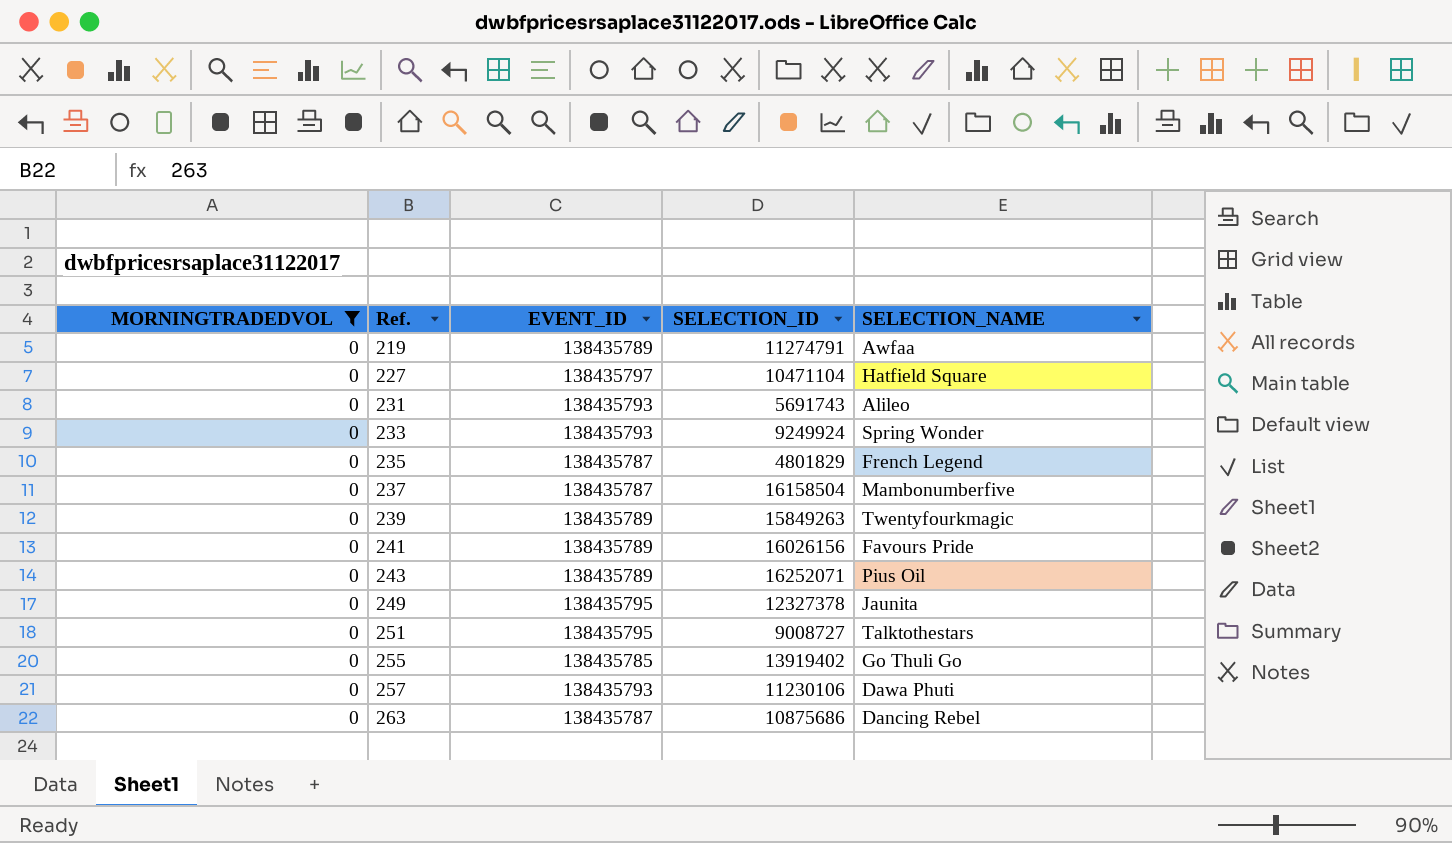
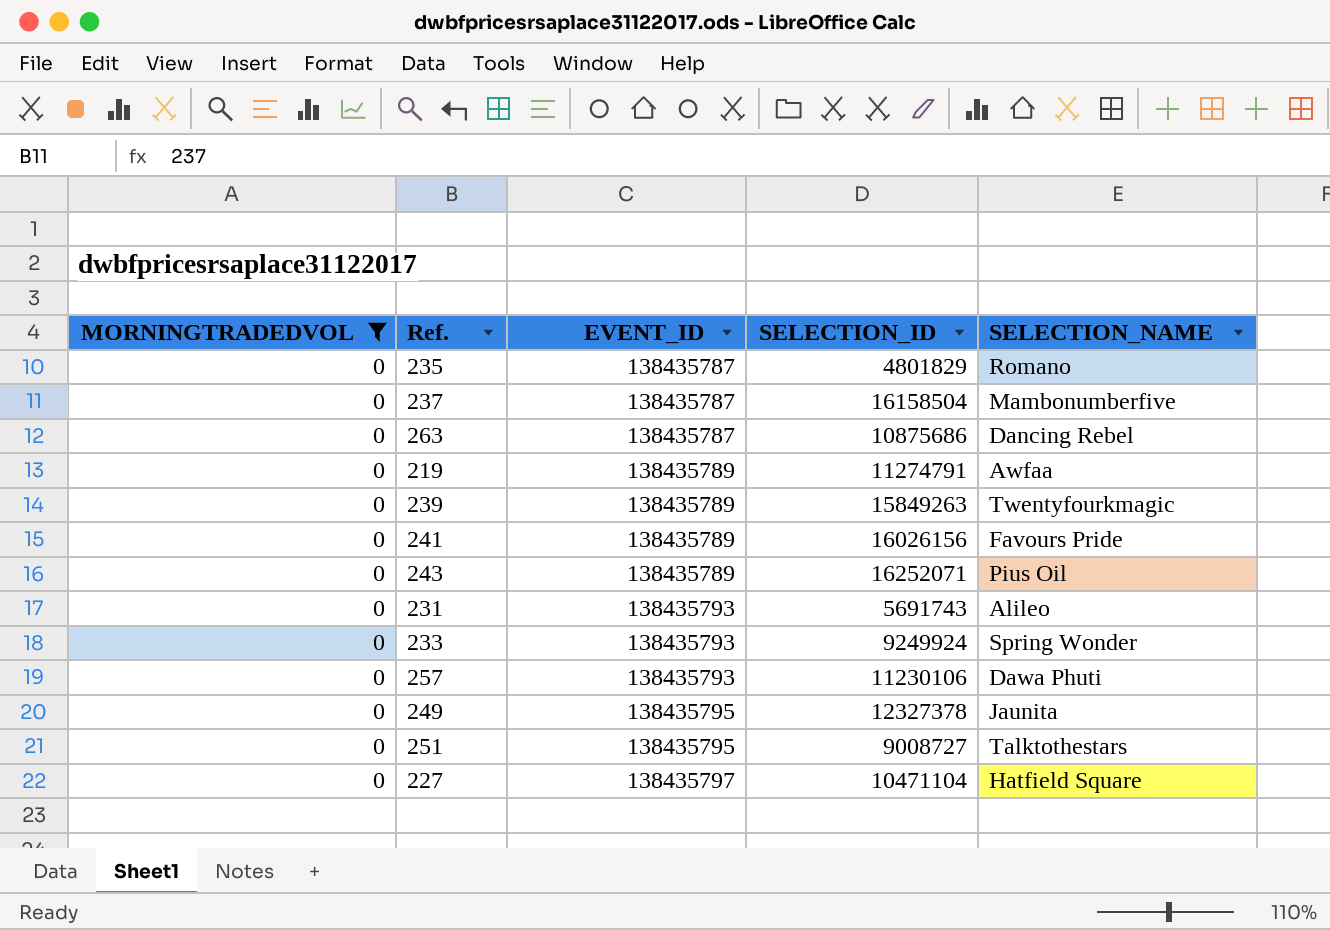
row order: Ref. ascending -> EVENT_ID ascending
row 255: 0 | 138435785 | 13919402 | Go Thuli Go -> none
235 | SELECTION_NAME: French Legend -> Romano

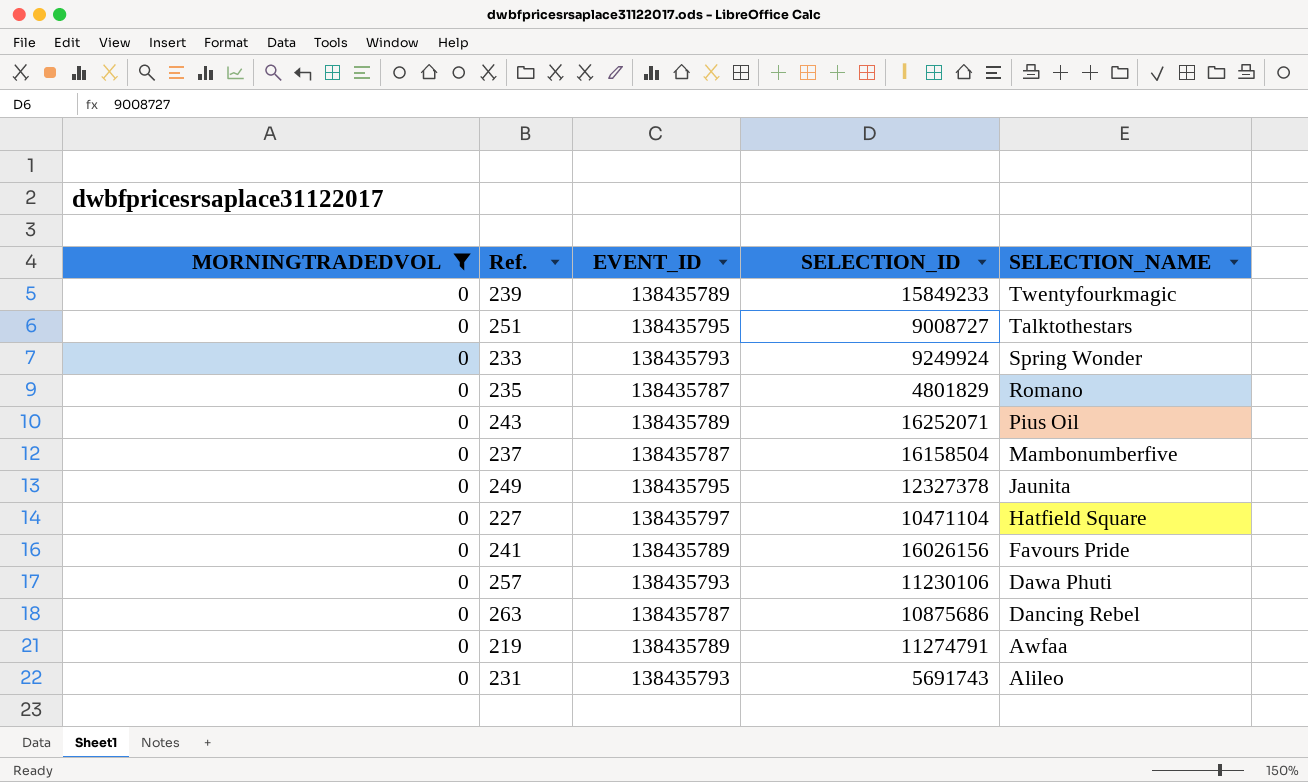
row order: EVENT_ID ascending -> SELECTION_NAME descending
239 | SELECTION_ID: 15849263 -> 15849233

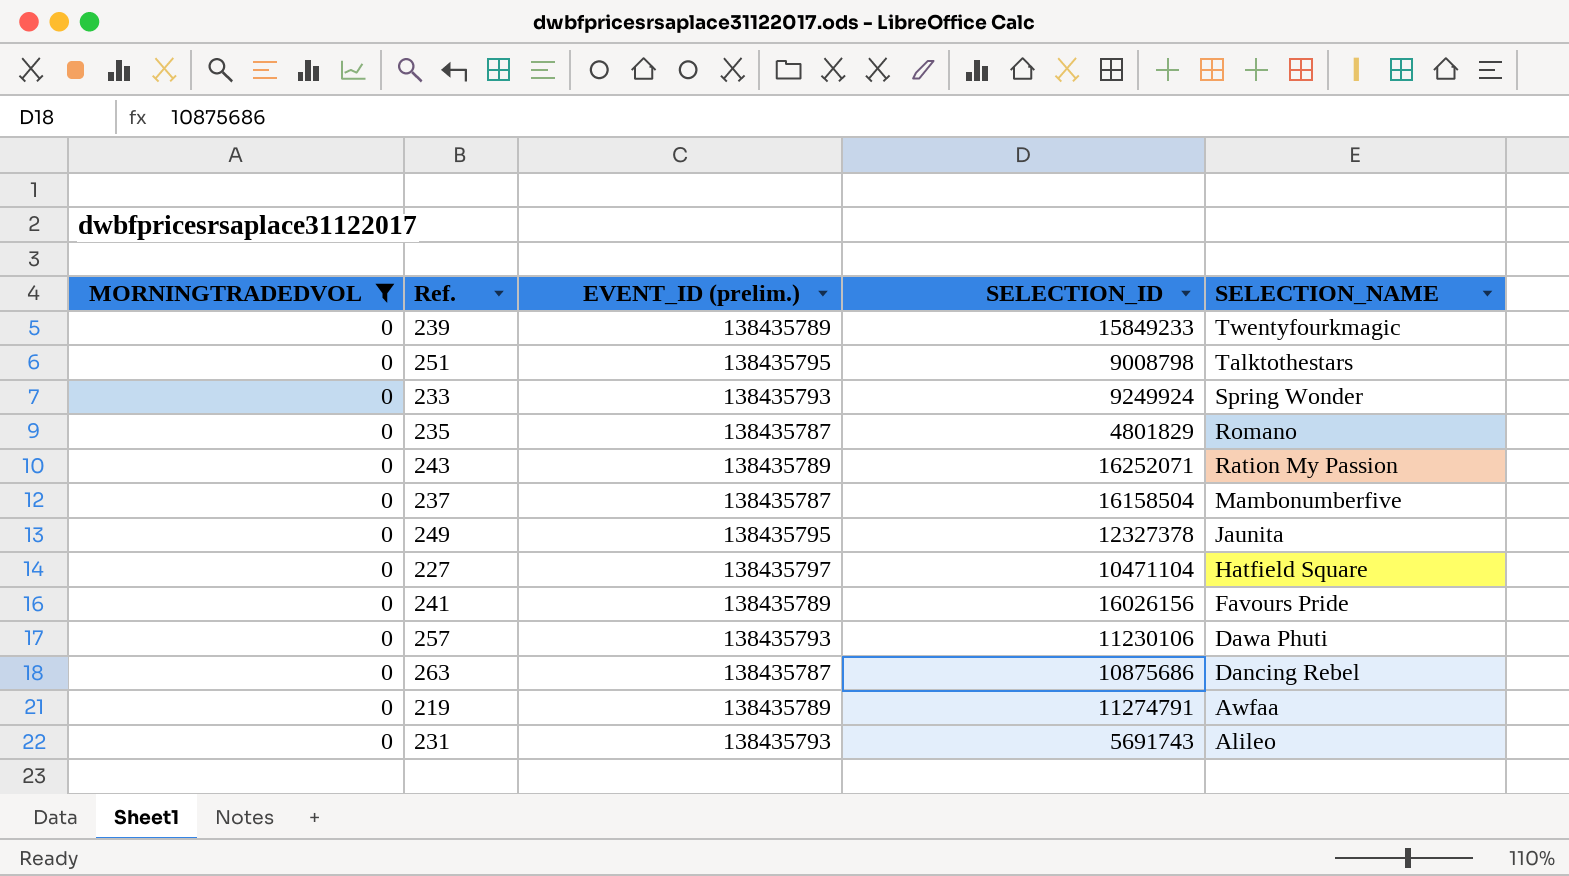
column name: EVENT_ID -> EVENT_ID (prelim.)
251 | SELECTION_ID: 9008727 -> 9008798
243 | SELECTION_NAME: Pius Oil -> Ration My Passion

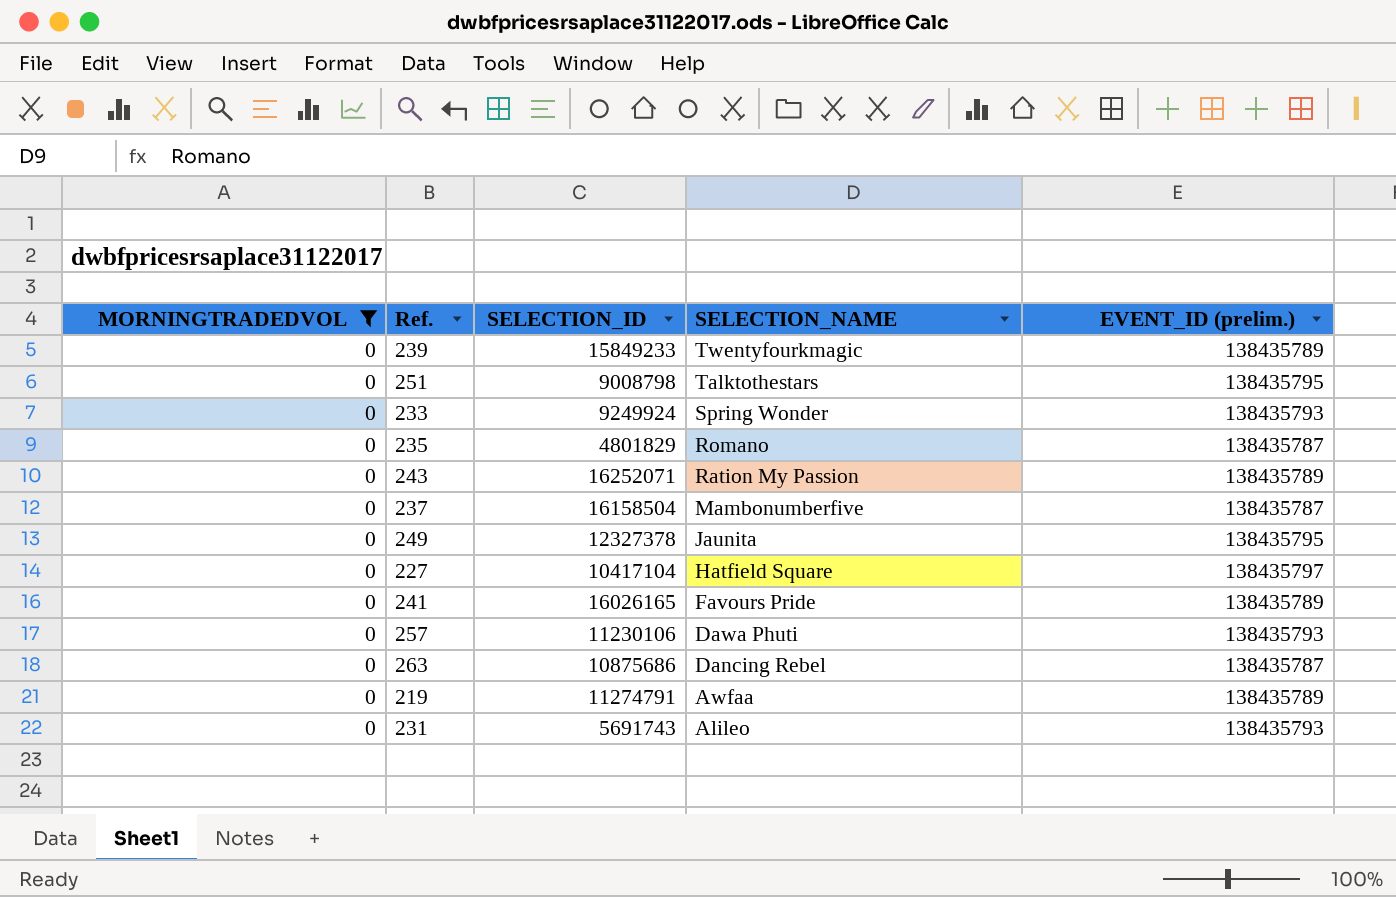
column EVENT_ID (prelim.) | position: 3 -> 5
227 | SELECTION_ID: 10471104 -> 10417104
241 | SELECTION_ID: 16026156 -> 16026165

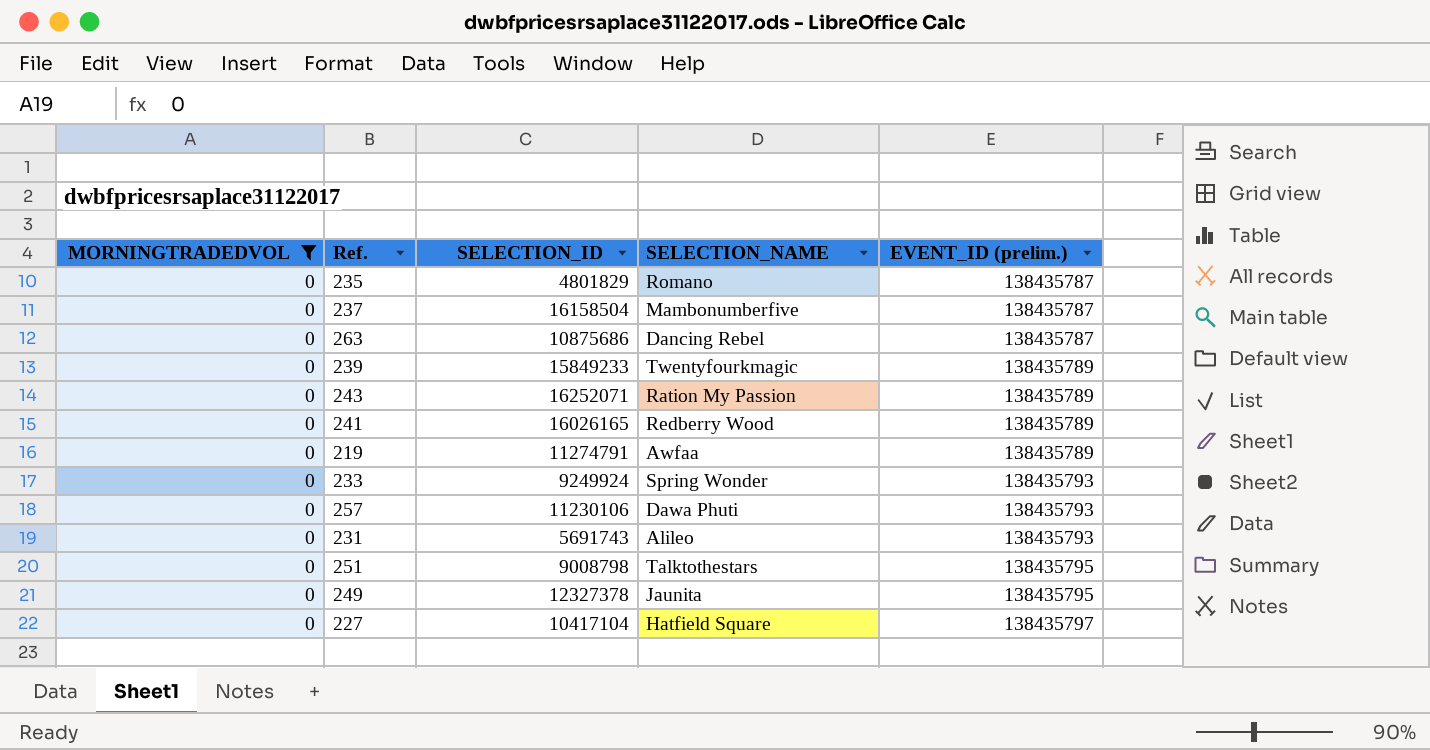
row order: SELECTION_NAME descending -> EVENT_ID (prelim.) ascending
241 | SELECTION_NAME: Favours Pride -> Redberry Wood

